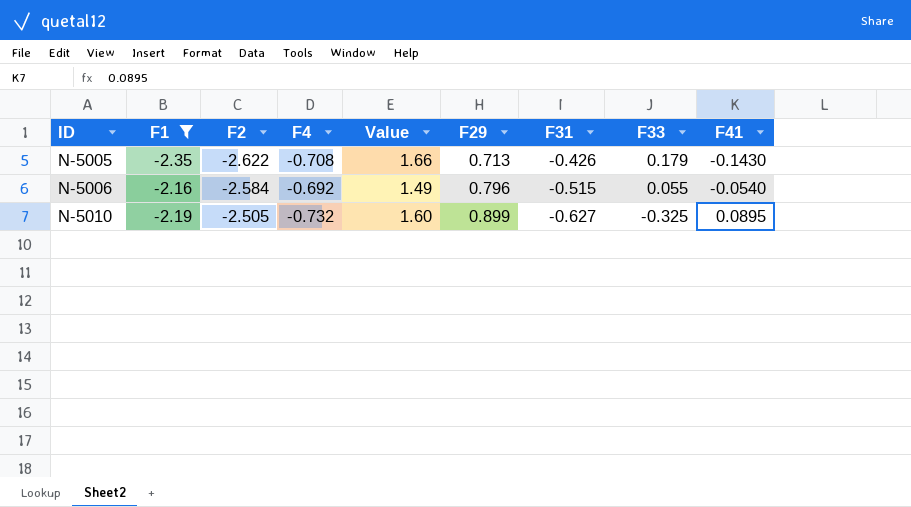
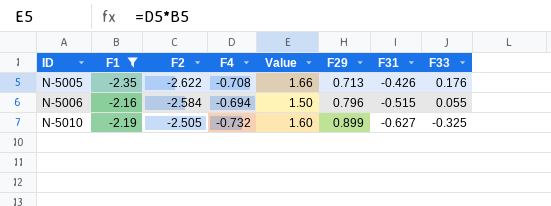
column F41 | position: 9 -> none
N-5005 | F33: 0.179 -> 0.176
N-5006 | F4: -0.692 -> -0.694
N-5006 | Value: 1.49 -> 1.50

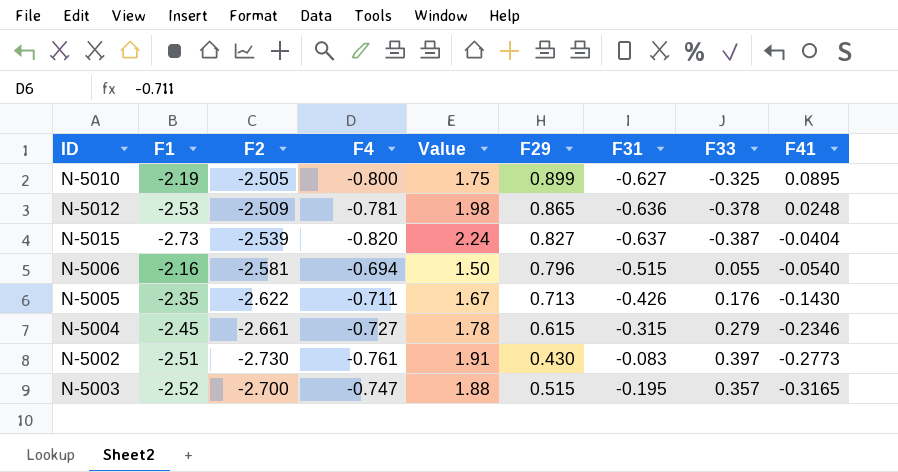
filter: F1 >= -2.35 -> none
row order: ID ascending -> F41 descending
column F41 | position: none -> 9
N-5010 | F4: -0.732 -> -0.800
N-5010 | Value: 1.60 -> 1.75
N-5006 | F2: -2.584 -> -2.581
N-5005 | F4: -0.708 -> -0.711
N-5005 | Value: 1.66 -> 1.67

